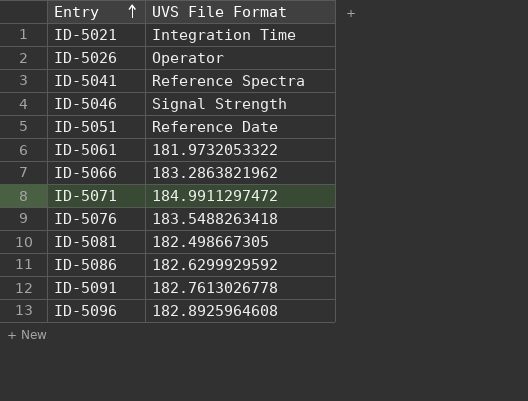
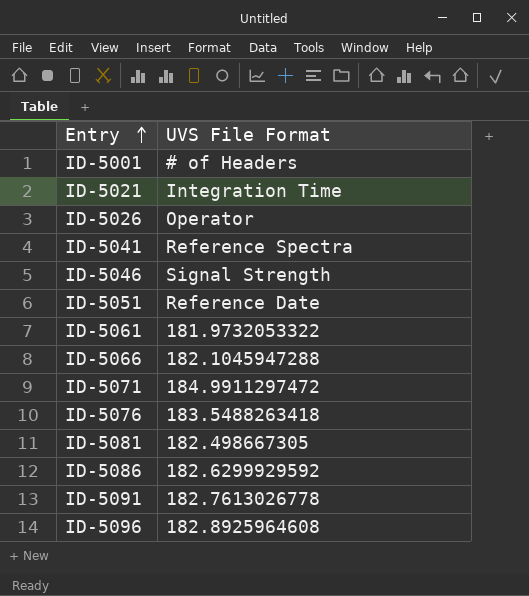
row ID-5001: none -> # of Headers
ID-5066 | UVS File Format: 183.2863821962 -> 182.1045947288

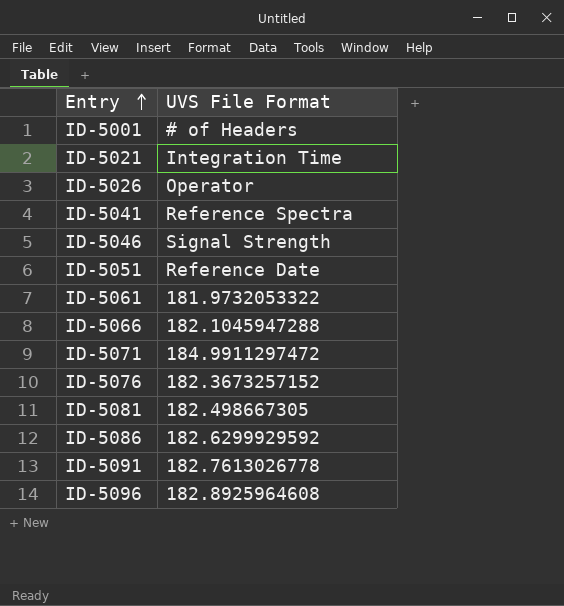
ID-5076 | UVS File Format: 183.5488263418 -> 182.3673257152

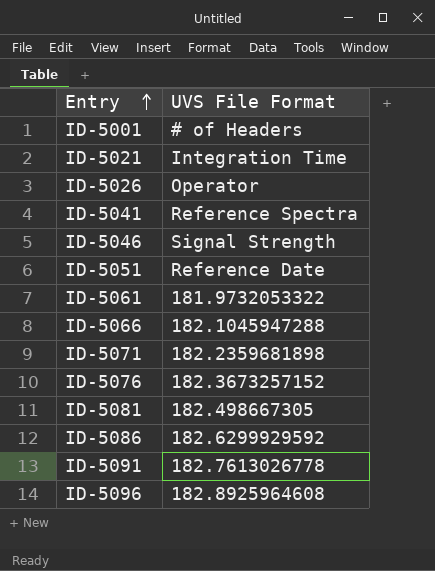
ID-5071 | UVS File Format: 184.9911297472 -> 182.2359681898

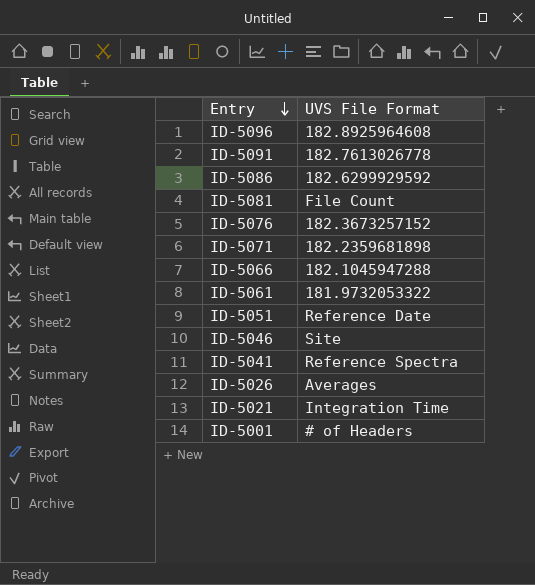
row order: Entry ascending -> Entry descending
ID-5081 | UVS File Format: 182.498667305 -> File Count
ID-5046 | UVS File Format: Signal Strength -> Site
ID-5026 | UVS File Format: Operator -> Averages

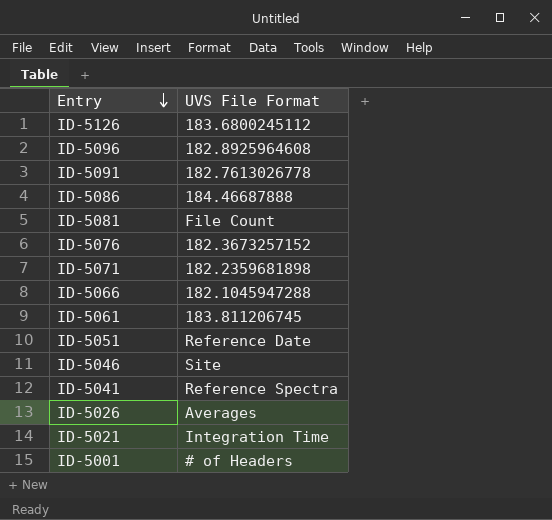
row ID-5126: none -> 183.6800245112
ID-5086 | UVS File Format: 182.6299929592 -> 184.46687888
ID-5061 | UVS File Format: 181.9732053322 -> 183.811206745

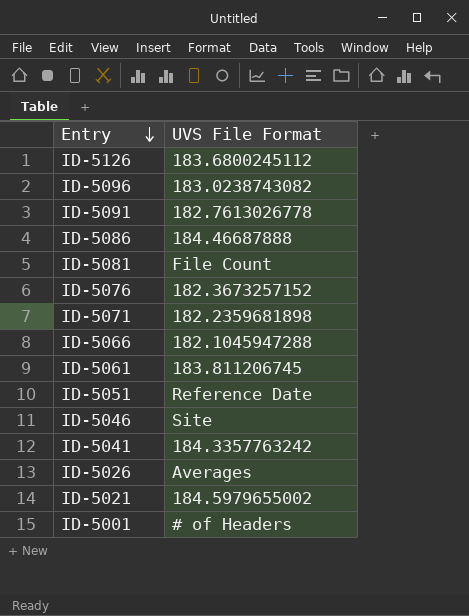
ID-5096 | UVS File Format: 182.8925964608 -> 183.0238743082
ID-5041 | UVS File Format: Reference Spectra -> 184.3357763242
ID-5021 | UVS File Format: Integration Time -> 184.5979655002

